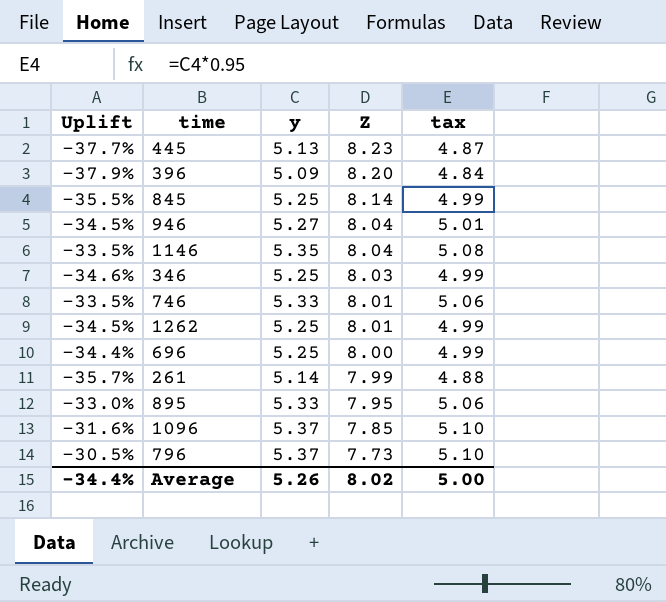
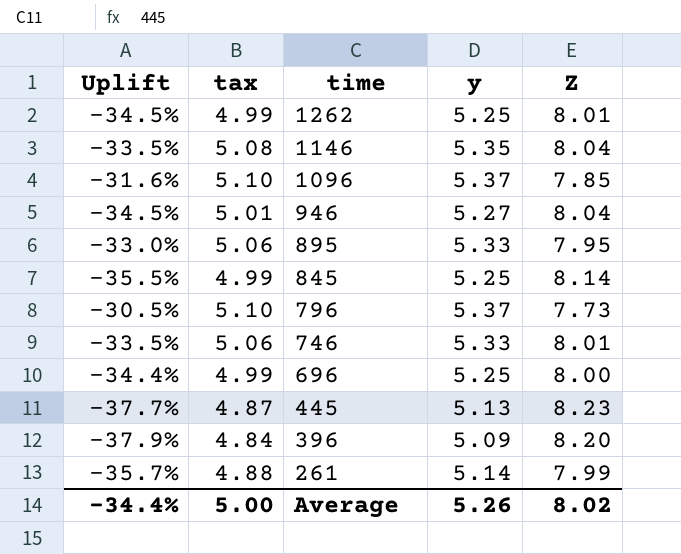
row order: Z descending -> time descending
column tax | position: 5 -> 2
row 346: -34.6% | 5.25 | 8.03 | 4.99 -> none

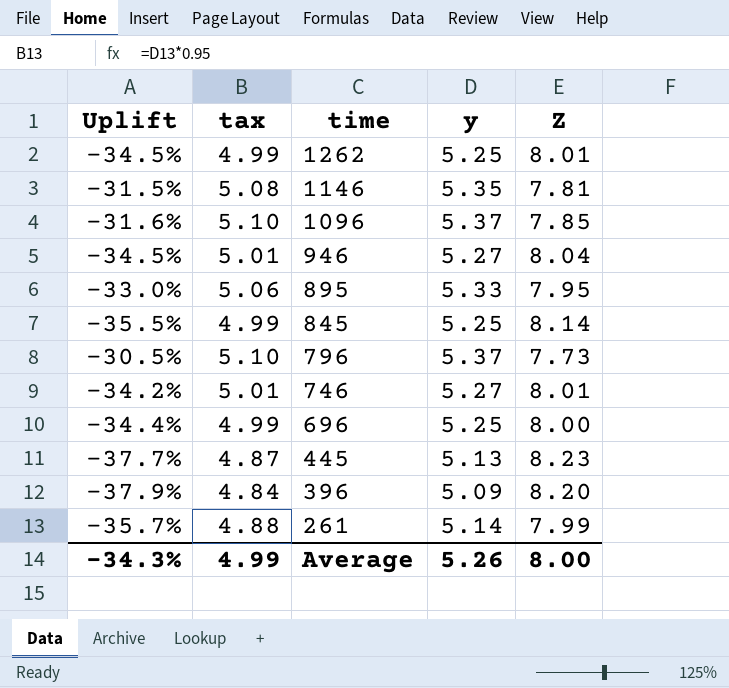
1146 | Uplift: -33.5% -> -31.5%
1146 | Z: 8.04 -> 7.81
746 | Uplift: -33.5% -> -34.2%
746 | tax: 5.06 -> 5.01
746 | y: 5.33 -> 5.27
Average | Uplift: -34.4% -> -34.3%
Average | tax: 5.00 -> 4.99
Average | Z: 8.02 -> 8.00

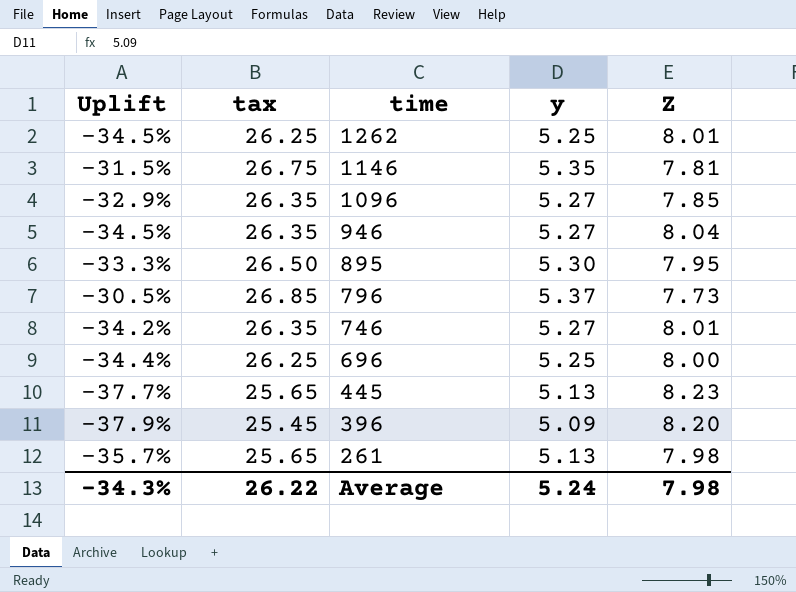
column tax | formula: [y] * 0.95 -> [y] * 5
row 845: -35.5% | 4.99 | 5.25 | 8.14 -> none
1096 | Uplift: -31.6% -> -32.9%
1096 | y: 5.37 -> 5.27
895 | Uplift: -33.0% -> -33.3%
895 | y: 5.33 -> 5.30
261 | y: 5.14 -> 5.13
261 | Z: 7.99 -> 7.98
Average | tax: 4.99 -> 26.22
Average | y: 5.26 -> 5.24
Average | Z: 8.00 -> 7.98

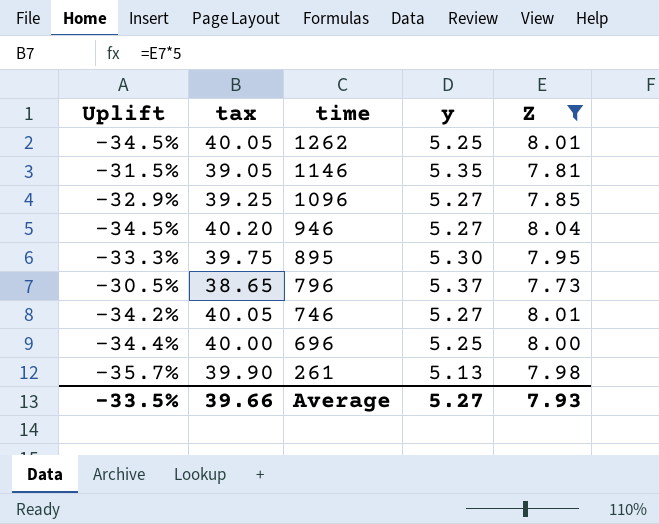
filter: none -> Z <= 8.04
column tax | formula: [y] * 5 -> [Z] * 5
Average | Uplift: -34.3% -> -33.5%
Average | tax: 26.22 -> 39.66
Average | y: 5.24 -> 5.27
Average | Z: 7.98 -> 7.93

